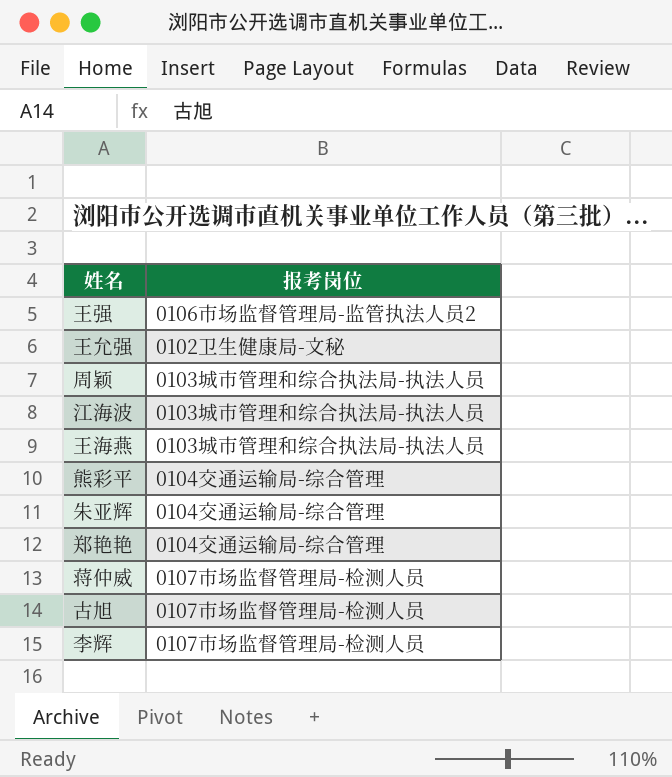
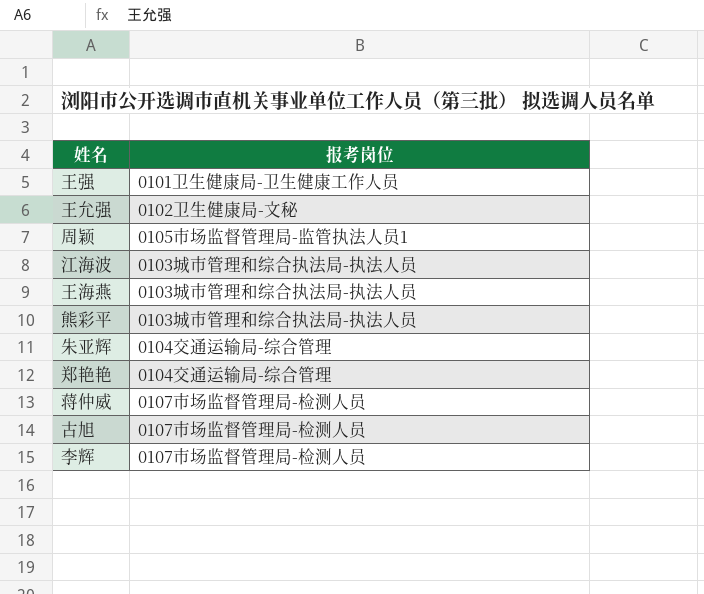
王强 | 报考岗位: 0106市场监督管理局-监管执法人员2 -> 0101卫生健康局-卫生健康工作人员
周颖 | 报考岗位: 0103城市管理和综合执法局-执法人员 -> 0105市场监督管理局-监管执法人员1
熊彩平 | 报考岗位: 0104交通运输局-综合管理 -> 0103城市管理和综合执法局-执法人员

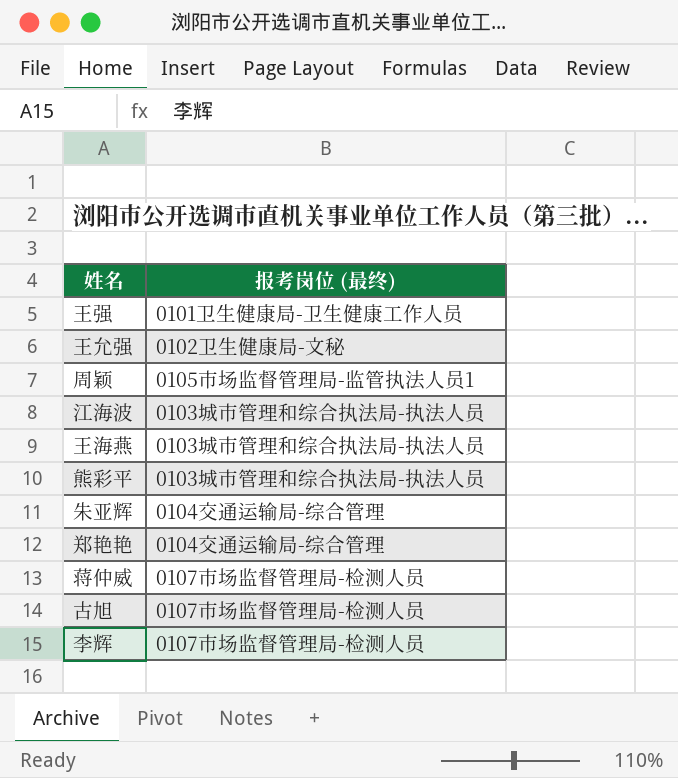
column name: 报考岗位 -> 报考岗位 (最终)

